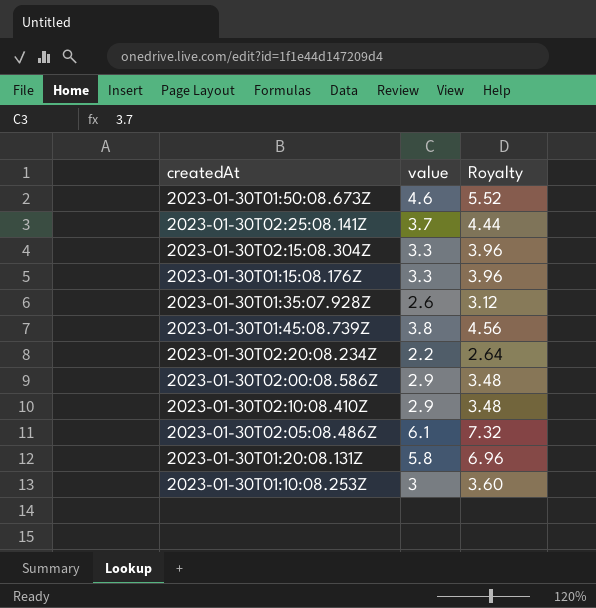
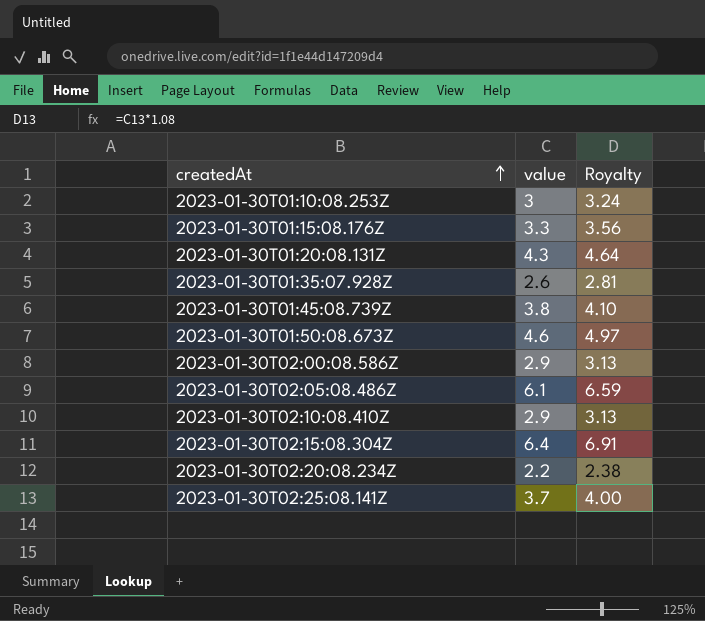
row order: none -> createdAt ascending
column Royalty | formula: [value] * 1.2 -> [value] * 1.08
2023-01-30T01:20:08.131Z | value: 5.8 -> 4.3
2023-01-30T02:15:08.304Z | value: 3.3 -> 6.4

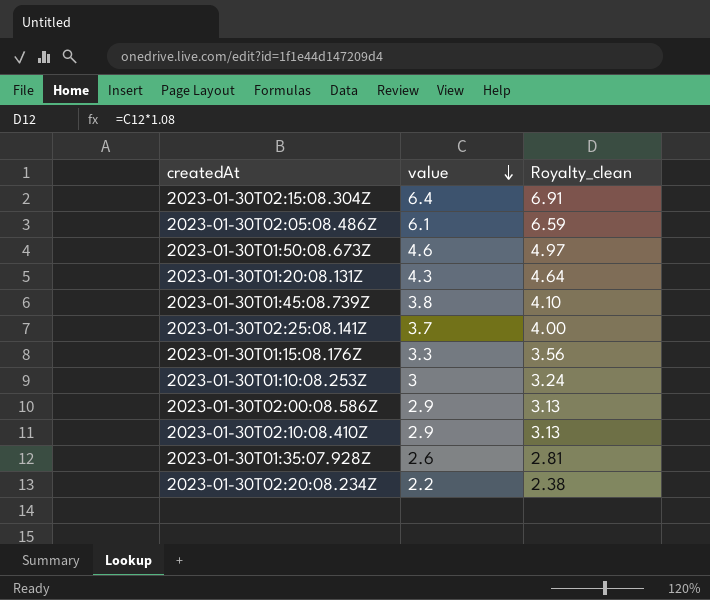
row order: createdAt ascending -> value descending
column name: Royalty -> Royalty_clean

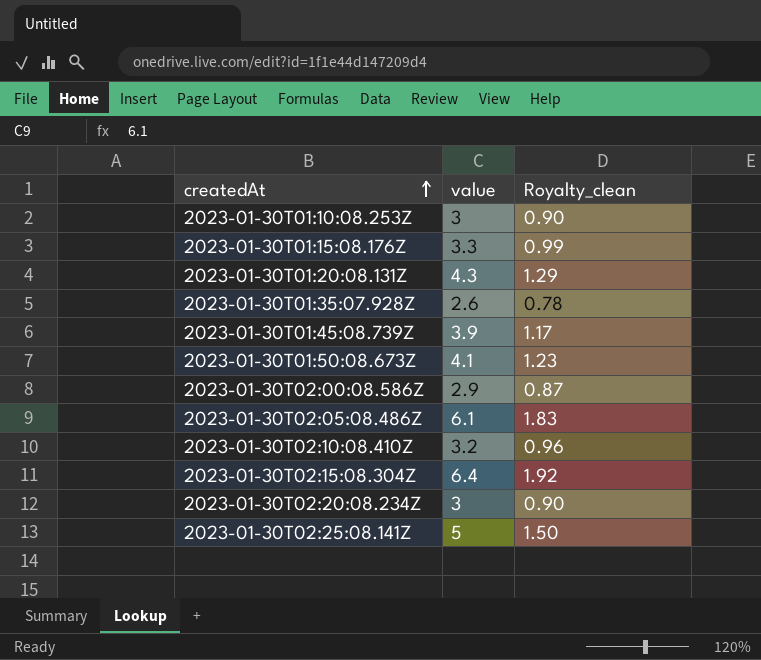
row order: value descending -> createdAt ascending
column Royalty_clean | formula: [value] * 1.08 -> [value] * 0.3
2023-01-30T01:45:08.739Z | value: 3.8 -> 3.9
2023-01-30T01:50:08.673Z | value: 4.6 -> 4.1
2023-01-30T02:10:08.410Z | value: 2.9 -> 3.2
2023-01-30T02:20:08.234Z | value: 2.2 -> 3
2023-01-30T02:25:08.141Z | value: 3.7 -> 5

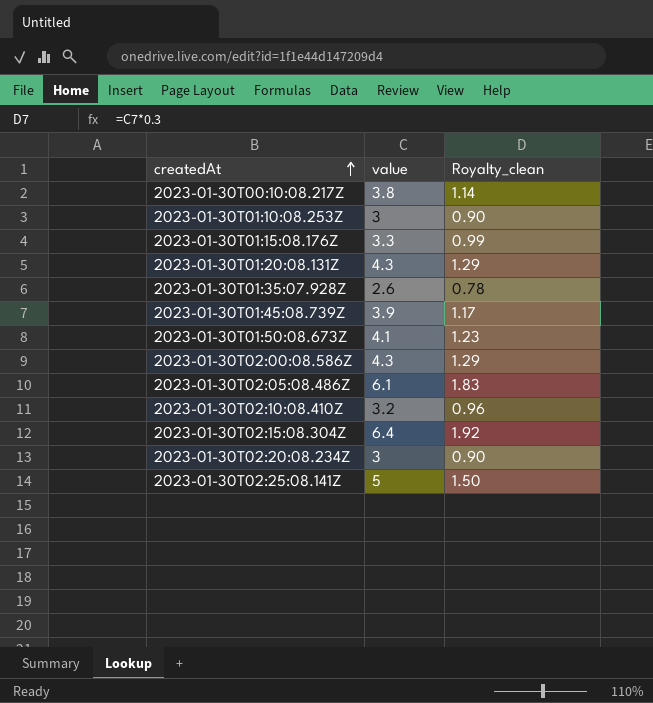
row 2023-01-30T00:10:08.217Z: none -> 3.8 | 1.14
2023-01-30T02:00:08.586Z | value: 2.9 -> 4.3
2023-01-30T02:00:08.586Z | Royalty_clean: 0.87 -> 1.29

